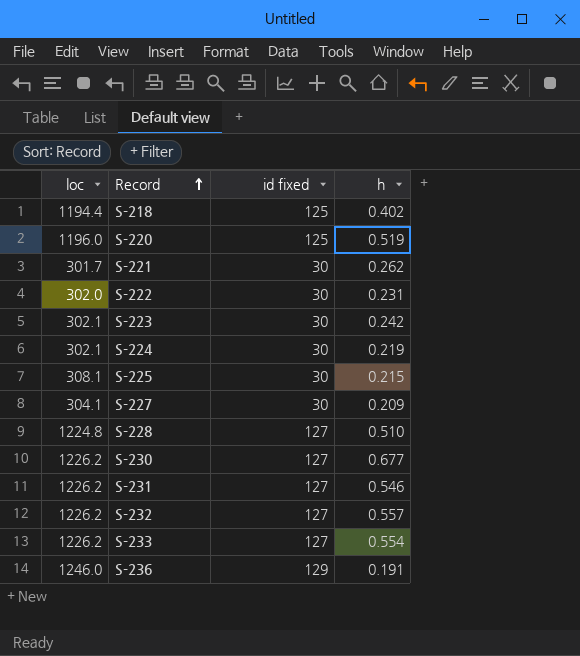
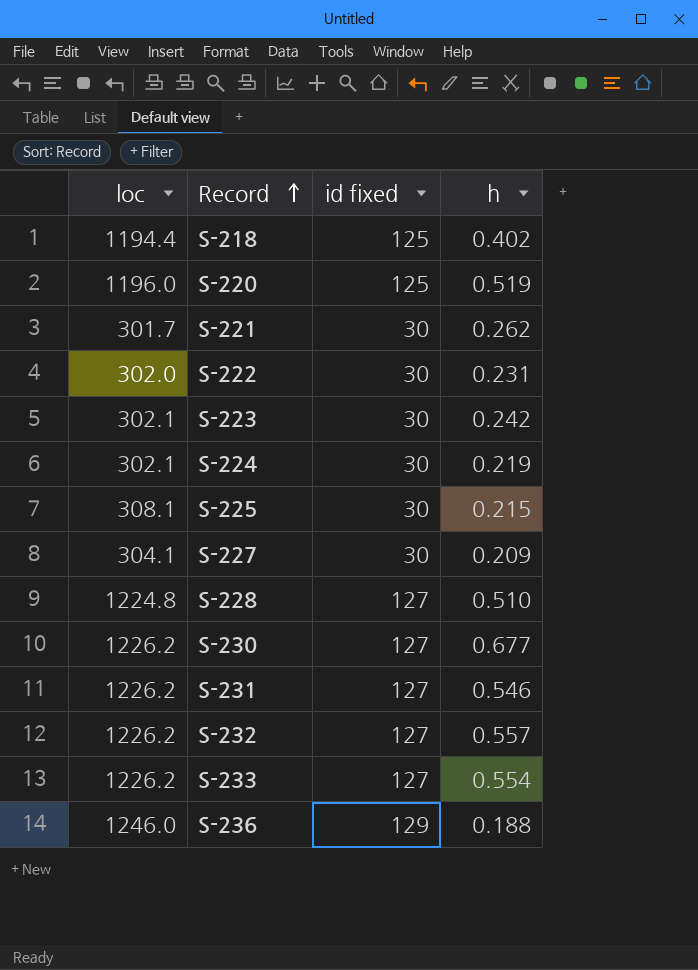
S-236 | h: 0.191 -> 0.188

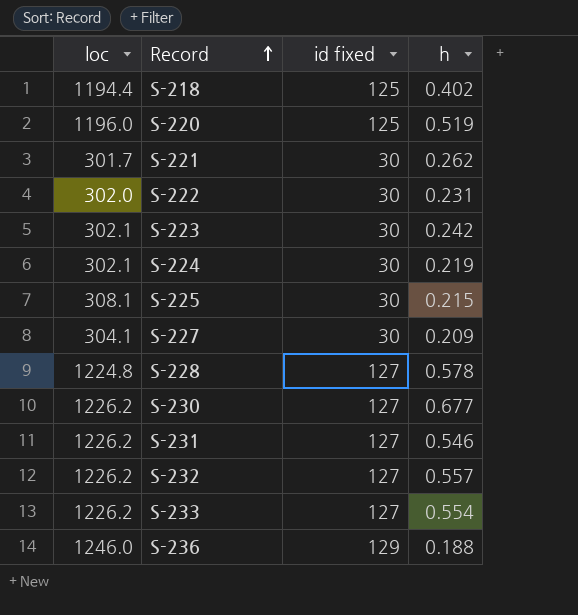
S-228 | h: 0.510 -> 0.578

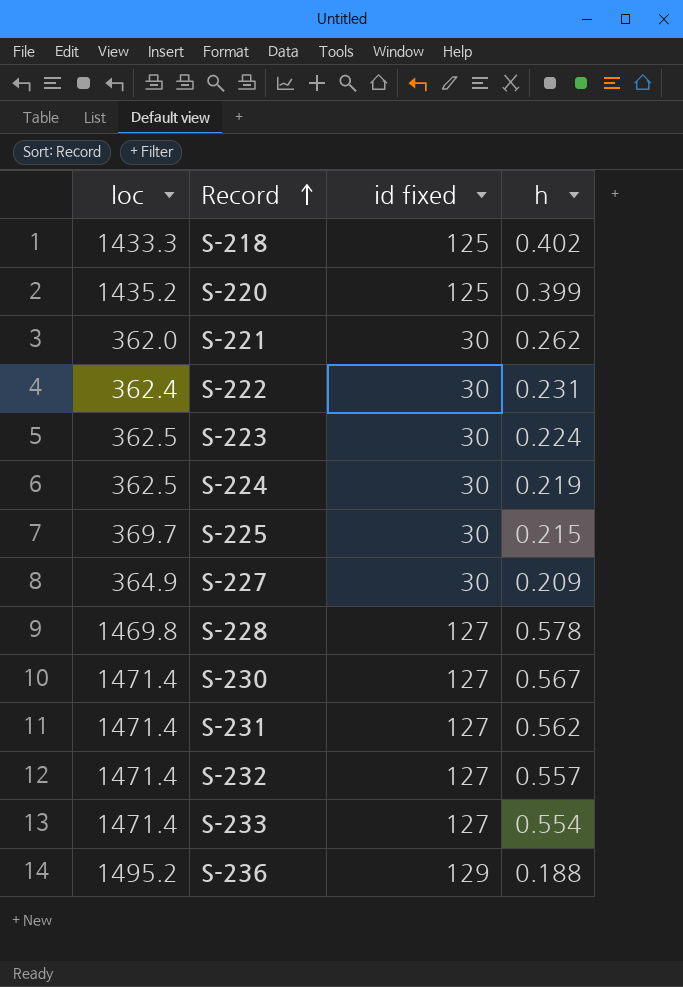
S-218 | loc: 1194.4 -> 1433.3
S-220 | loc: 1196.0 -> 1435.2
S-220 | h: 0.519 -> 0.399
S-221 | loc: 301.7 -> 362.0
S-222 | loc: 302.0 -> 362.4
S-223 | loc: 302.1 -> 362.5
S-223 | h: 0.242 -> 0.224
S-224 | loc: 302.1 -> 362.5
S-225 | loc: 308.1 -> 369.7
S-227 | loc: 304.1 -> 364.9
S-228 | loc: 1224.8 -> 1469.8
S-230 | loc: 1226.2 -> 1471.4
S-230 | h: 0.677 -> 0.567
S-231 | loc: 1226.2 -> 1471.4
S-231 | h: 0.546 -> 0.562
S-232 | loc: 1226.2 -> 1471.4
S-233 | loc: 1226.2 -> 1471.4
S-236 | loc: 1246.0 -> 1495.2

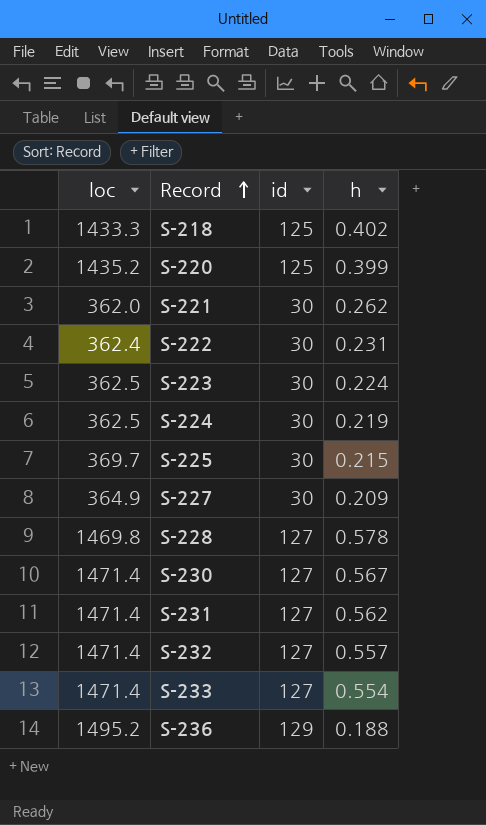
column name: id fixed -> id

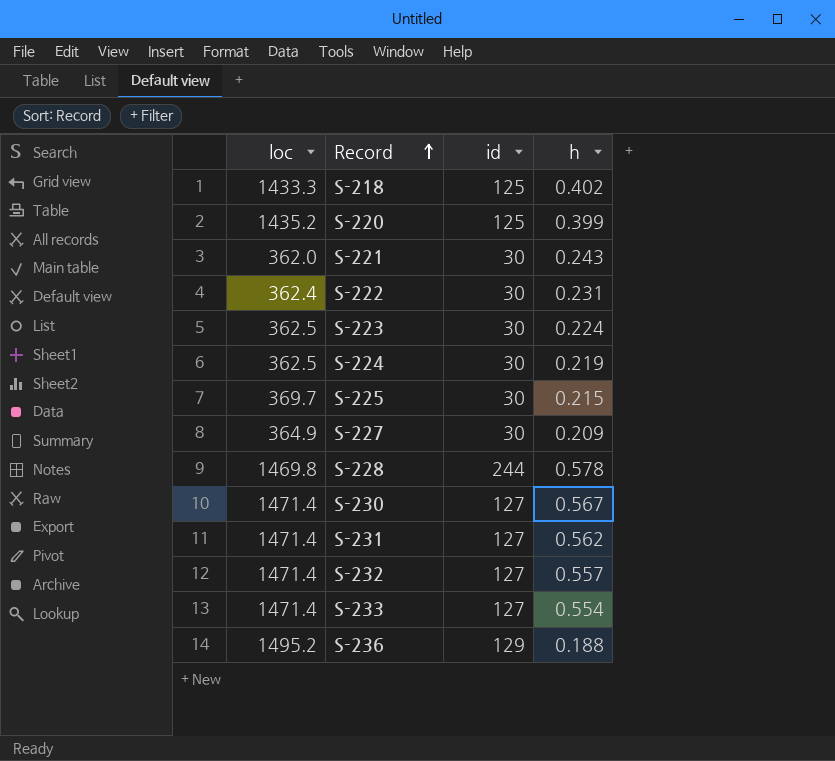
S-221 | h: 0.262 -> 0.243
S-228 | id: 127 -> 244

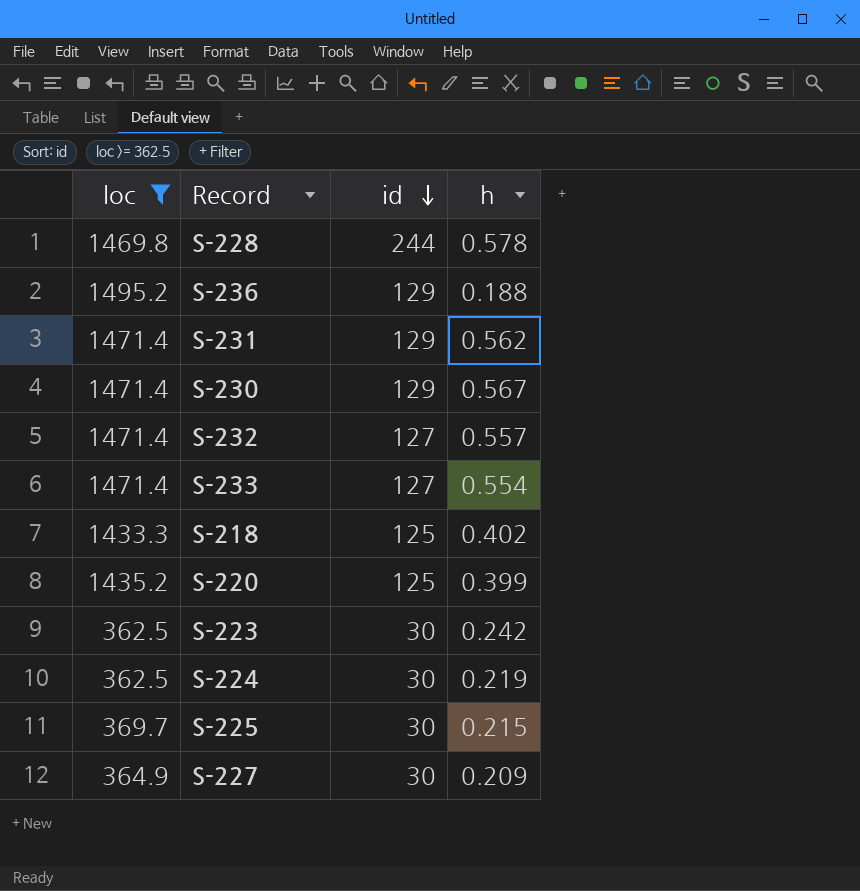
filter: none -> loc >= 362.5
row order: Record ascending -> id descending
S-231 | id: 127 -> 129
S-230 | id: 127 -> 129
S-223 | h: 0.224 -> 0.242

